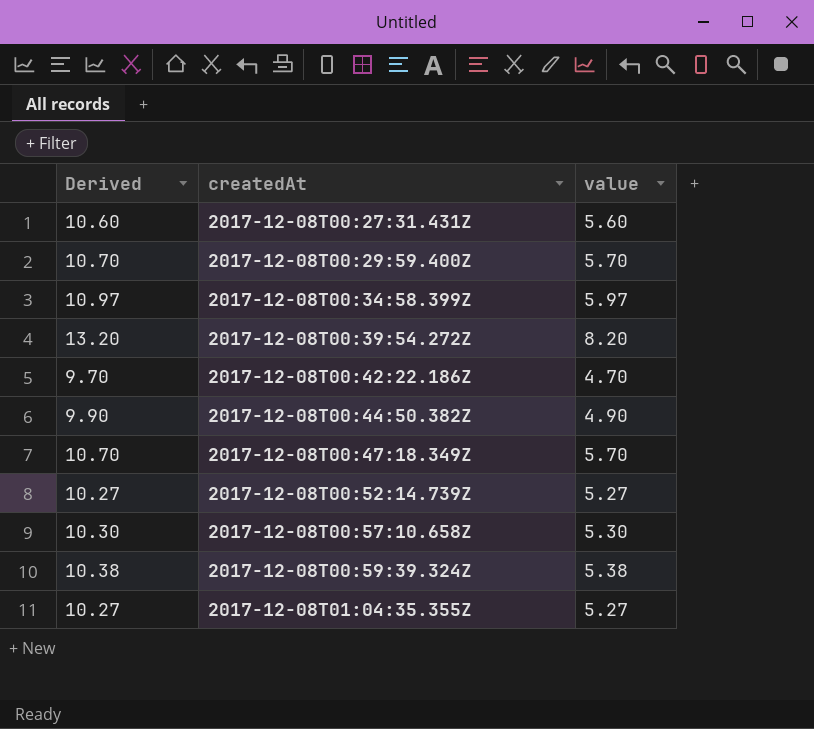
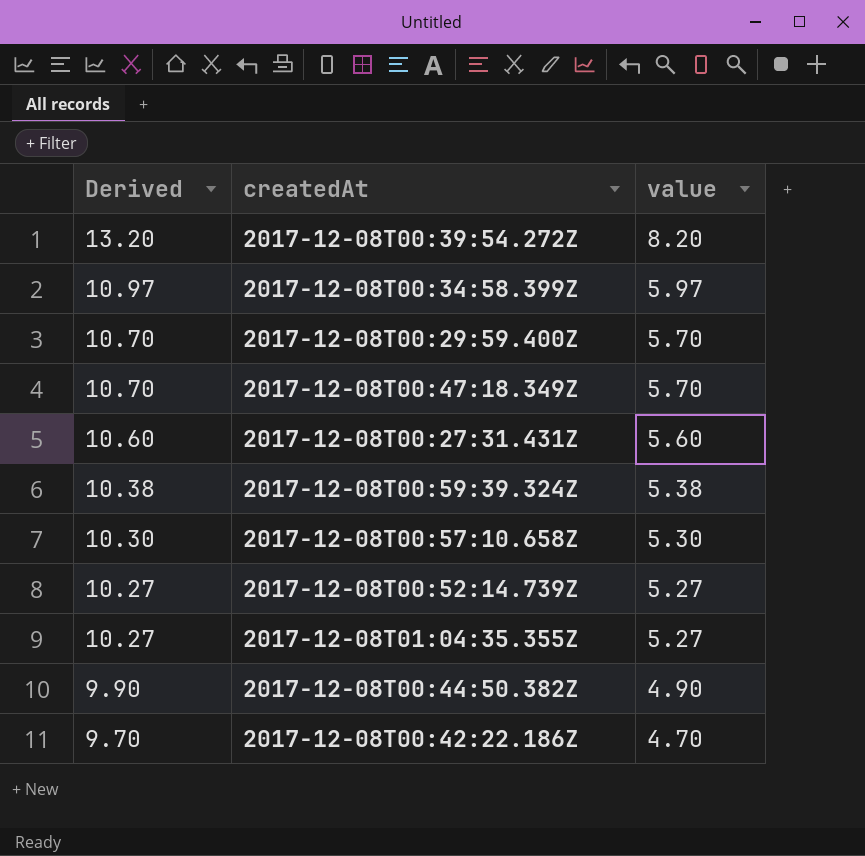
row order: createdAt ascending -> Derived descending

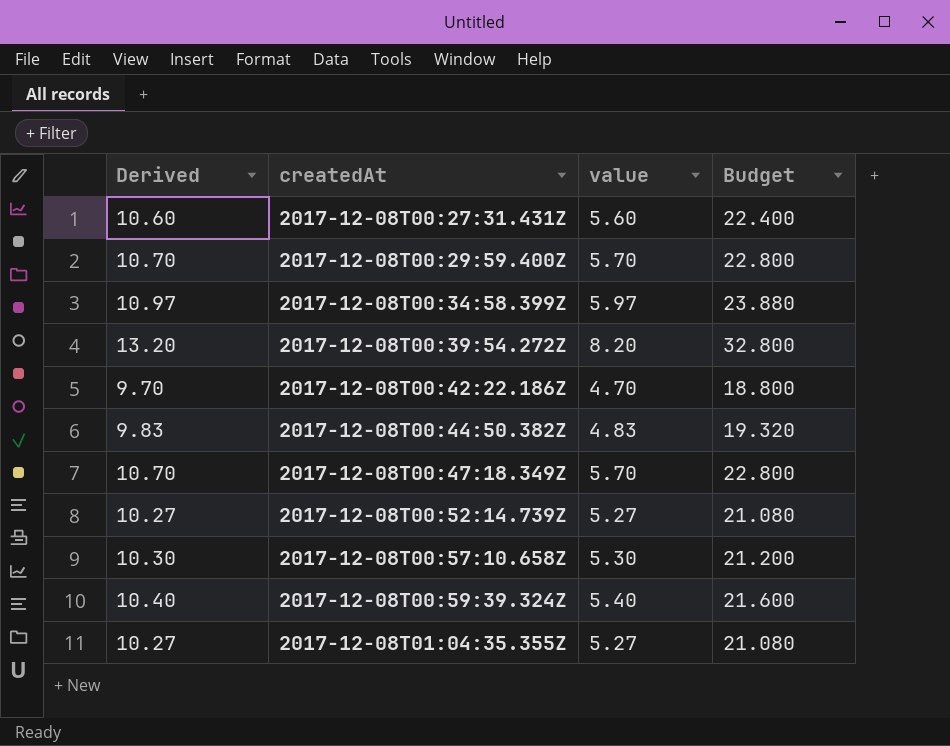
row order: Derived descending -> createdAt ascending
column Budget | formula: none -> [value] * 4
2017-12-08T00:44:50.382Z | Derived: 9.90 -> 9.83
2017-12-08T00:44:50.382Z | value: 4.90 -> 4.83
2017-12-08T00:59:39.324Z | Derived: 10.38 -> 10.40
2017-12-08T00:59:39.324Z | value: 5.38 -> 5.40

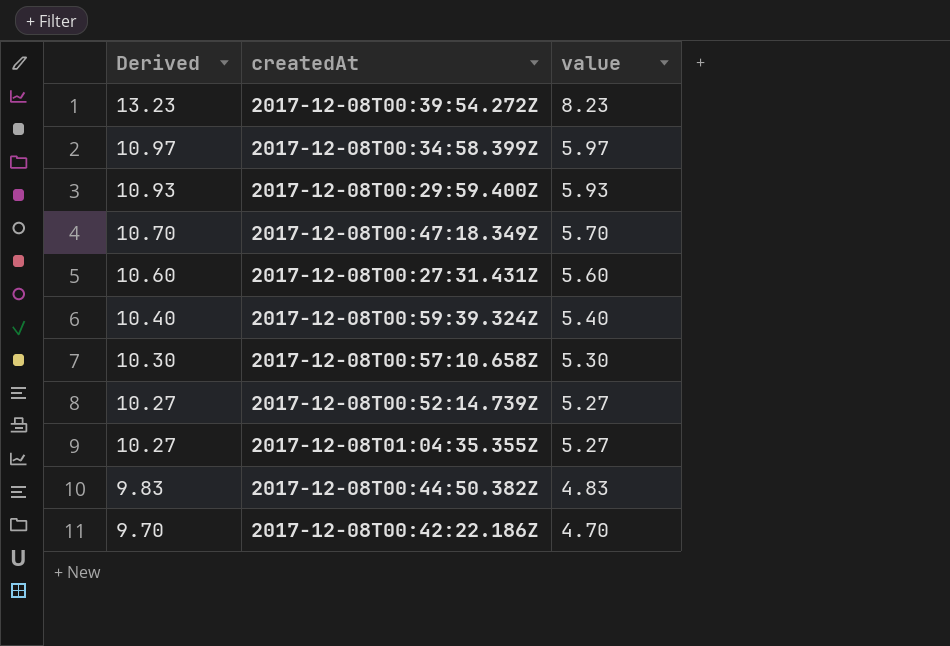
row order: createdAt ascending -> Derived descending
column Budget | formula: [value] * 4 -> none
2017-12-08T00:39:54.272Z | Derived: 13.20 -> 13.23
2017-12-08T00:39:54.272Z | value: 8.20 -> 8.23
2017-12-08T00:29:59.400Z | Derived: 10.70 -> 10.93
2017-12-08T00:29:59.400Z | value: 5.70 -> 5.93

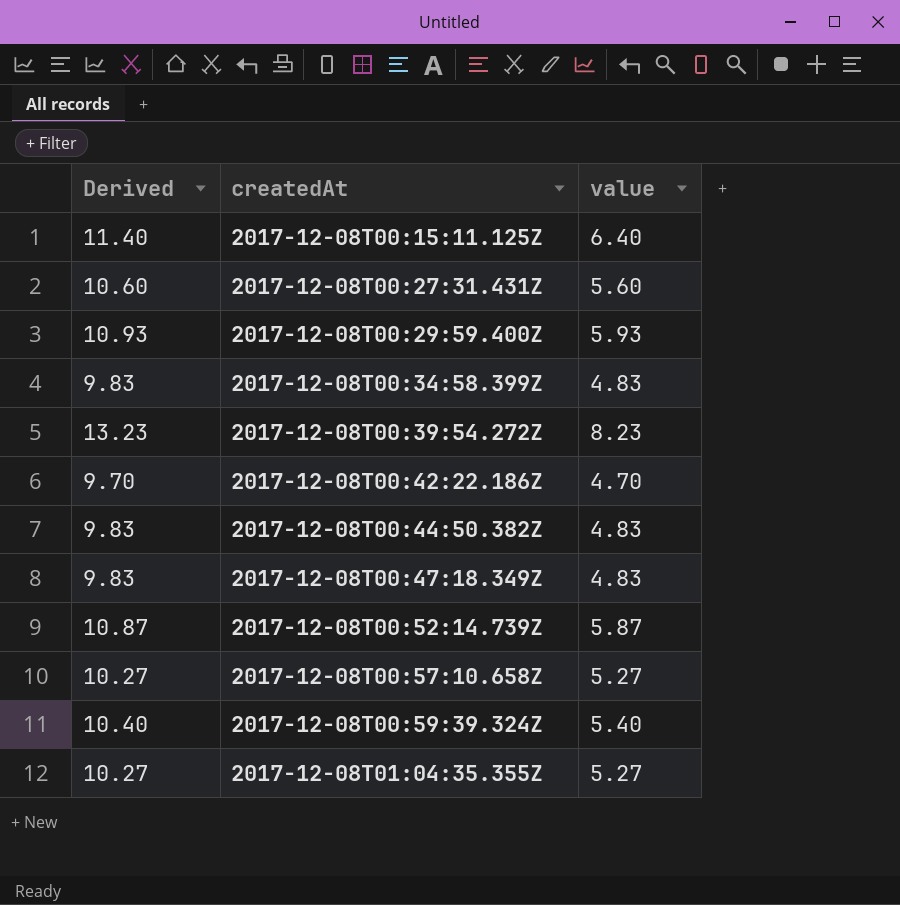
row order: Derived descending -> createdAt ascending
row 2017-12-08T00:15:11.125Z: none -> 11.40 | 6.40
2017-12-08T00:34:58.399Z | Derived: 10.97 -> 9.83
2017-12-08T00:34:58.399Z | value: 5.97 -> 4.83
2017-12-08T00:47:18.349Z | Derived: 10.70 -> 9.83
2017-12-08T00:47:18.349Z | value: 5.70 -> 4.83
2017-12-08T00:52:14.739Z | Derived: 10.27 -> 10.87
2017-12-08T00:52:14.739Z | value: 5.27 -> 5.87
2017-12-08T00:57:10.658Z | Derived: 10.30 -> 10.27
2017-12-08T00:57:10.658Z | value: 5.30 -> 5.27

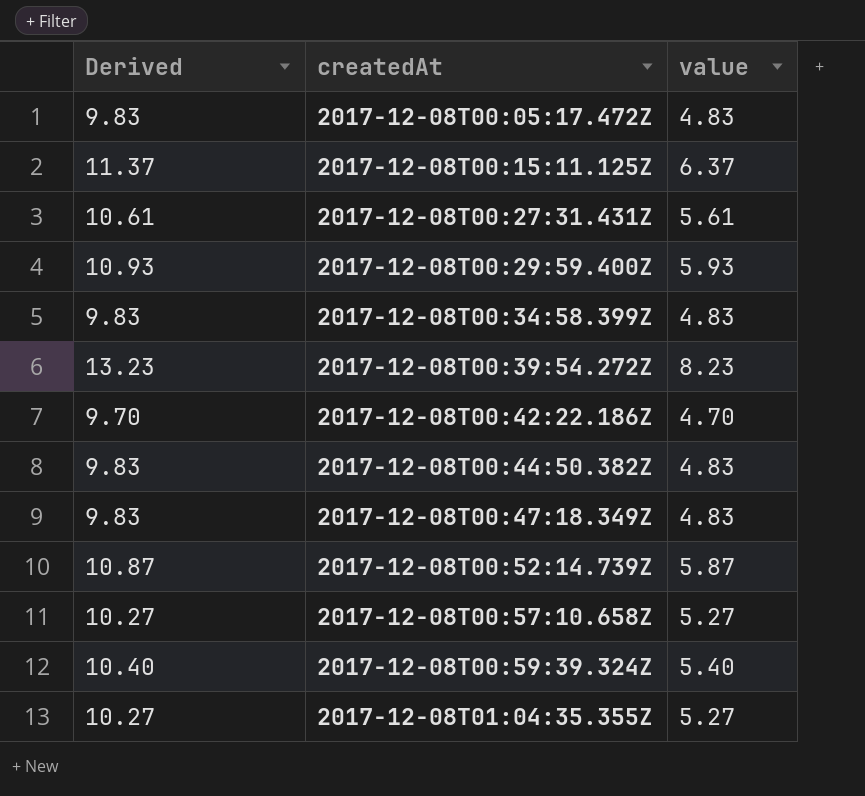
row 2017-12-08T00:05:17.472Z: none -> 9.83 | 4.83
2017-12-08T00:15:11.125Z | Derived: 11.40 -> 11.37
2017-12-08T00:15:11.125Z | value: 6.40 -> 6.37
2017-12-08T00:27:31.431Z | Derived: 10.60 -> 10.61
2017-12-08T00:27:31.431Z | value: 5.60 -> 5.61

